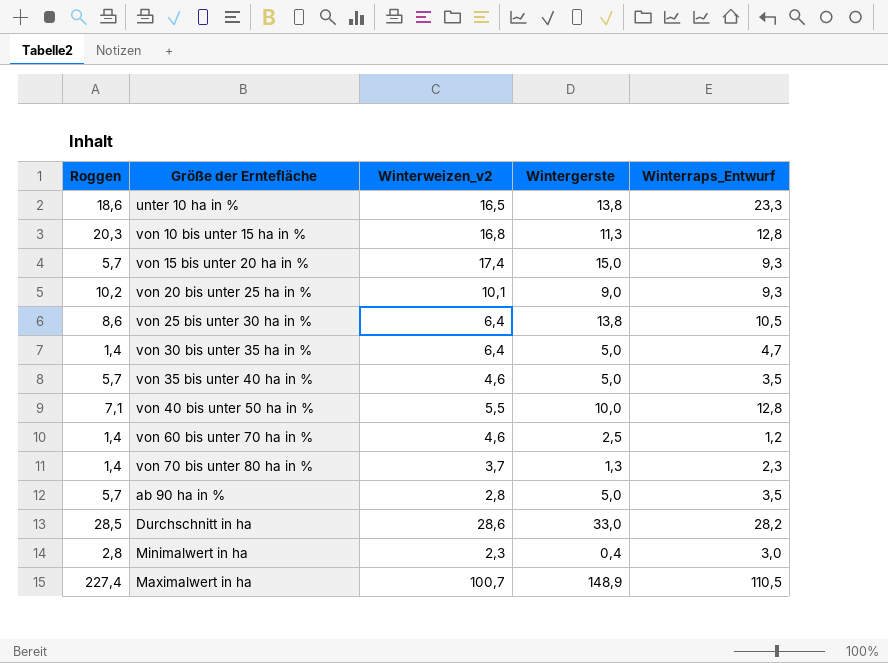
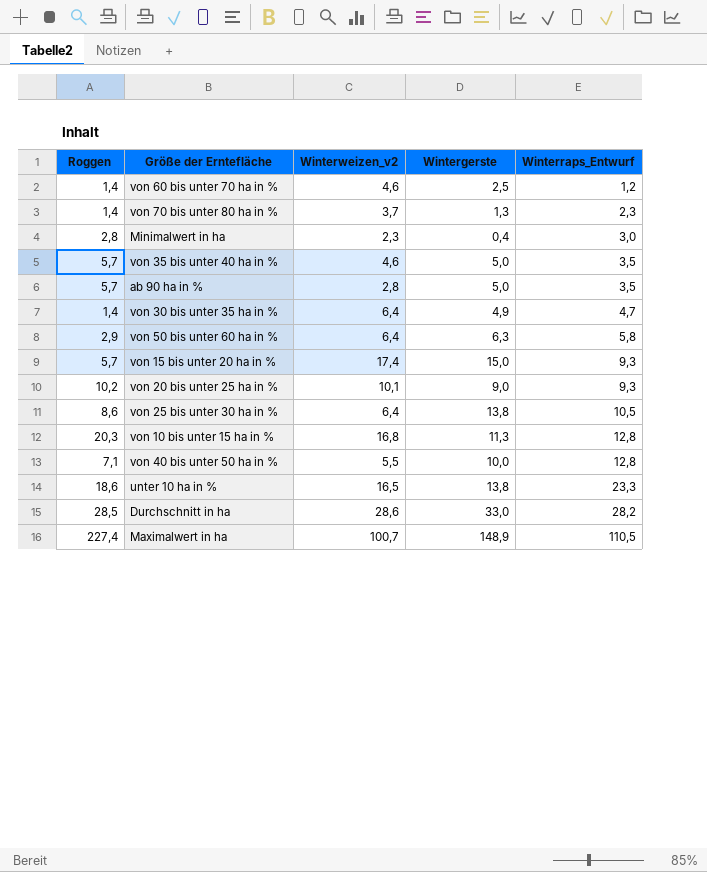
row order: none -> Winterraps_Entwurf ascending
von 30 bis unter 35 ha in % | Wintergerste: 5,0 -> 4,9
row von 50 bis unter 60 ha in %: none -> 2,9 | 6,4 | 6,3 | 5,8

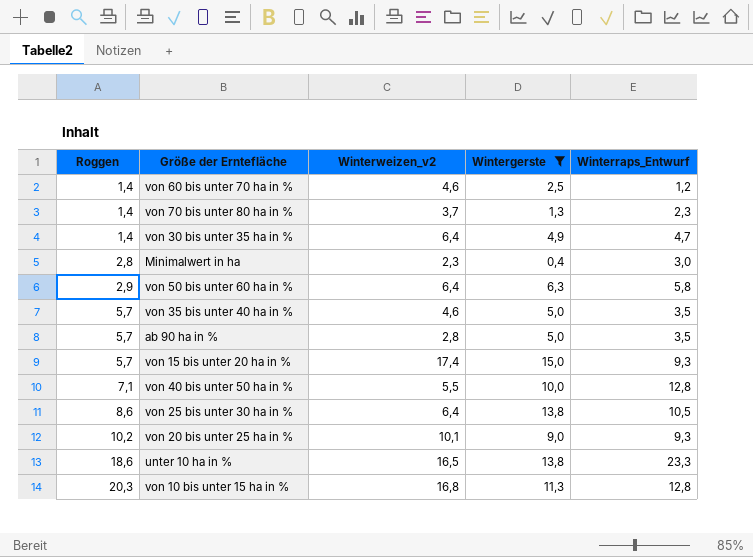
filter: none -> Wintergerste <= 15,0
row order: Winterraps_Entwurf ascending -> Roggen ascending

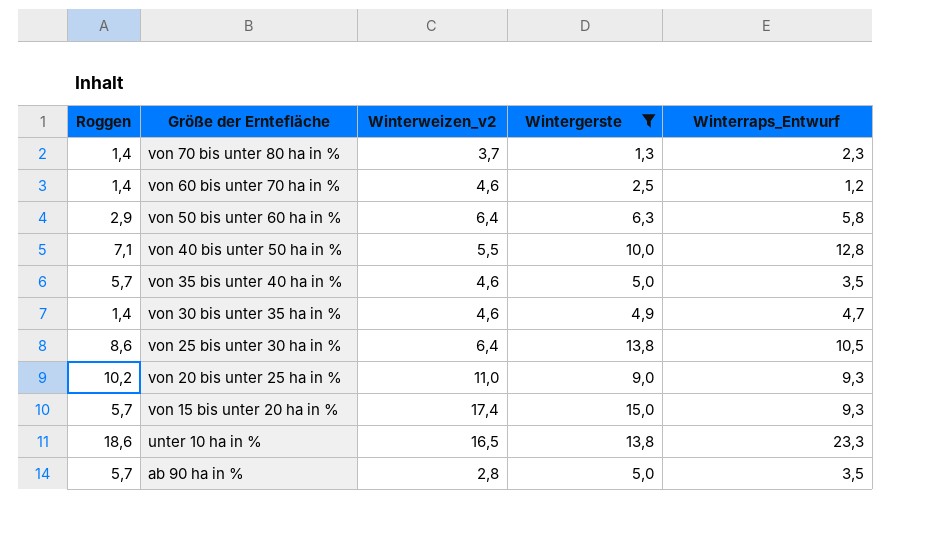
row order: Roggen ascending -> Größe der Erntefläche descending
row Minimalwert in ha: 2,8 | 2,3 | 0,4 | 3,0 -> none
row von 10 bis unter 15 ha in %: 20,3 | 16,8 | 11,3 | 12,8 -> none
von 30 bis unter 35 ha in % | Winterweizen_v2: 6,4 -> 4,6
von 20 bis unter 25 ha in % | Winterweizen_v2: 10,1 -> 11,0

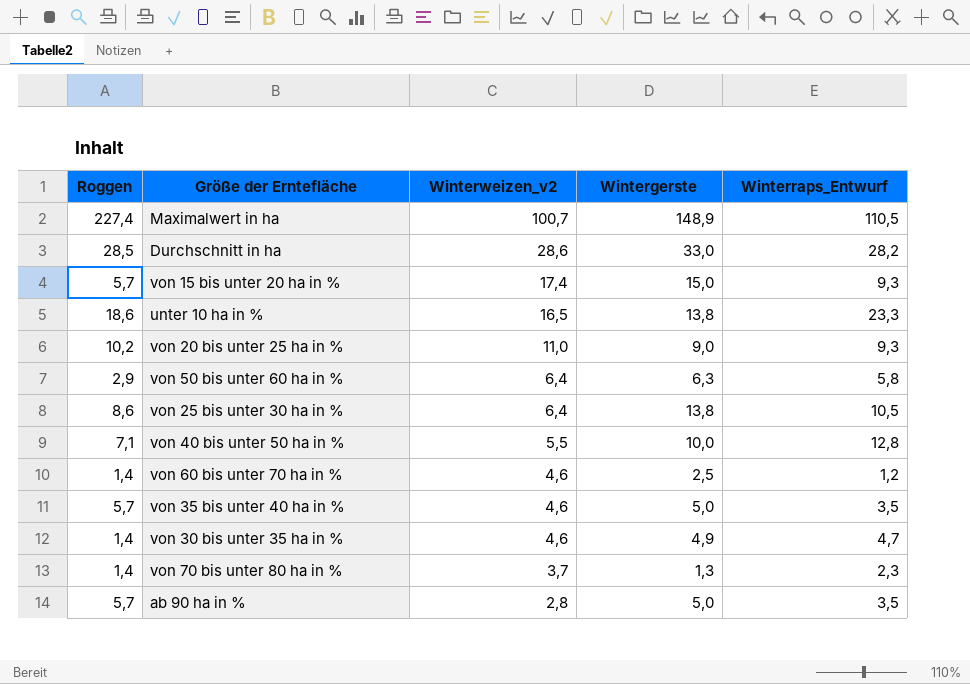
filter: Wintergerste <= 15,0 -> none
row order: Größe der Erntefläche descending -> Winterweizen_v2 descending

